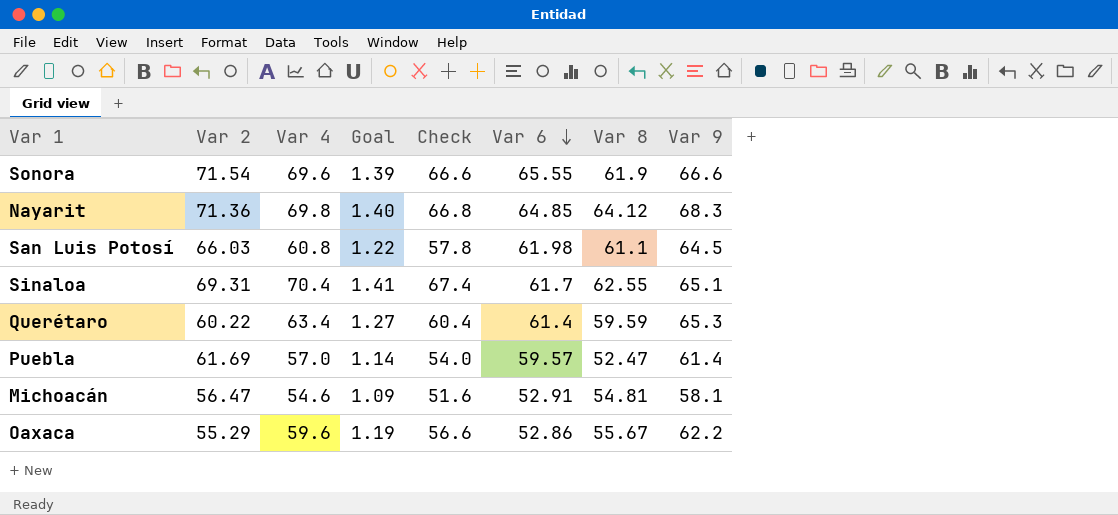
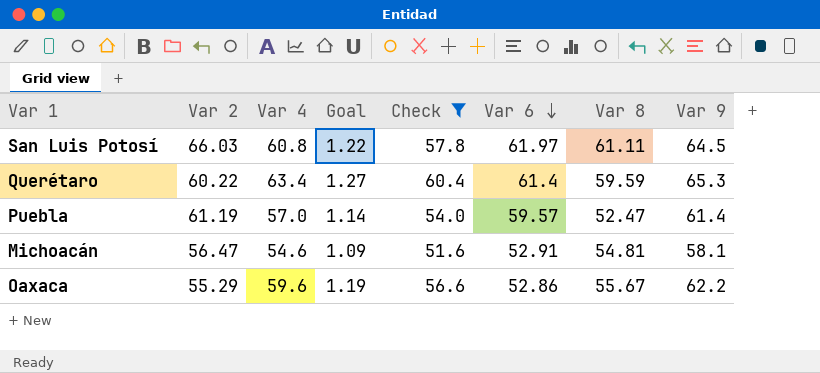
filter: none -> Check <= 60.4
San Luis Potosí | Var 6: 61.98 -> 61.97
San Luis Potosí | Var 8: 61.1 -> 61.11
Puebla | Var 2: 61.69 -> 61.19

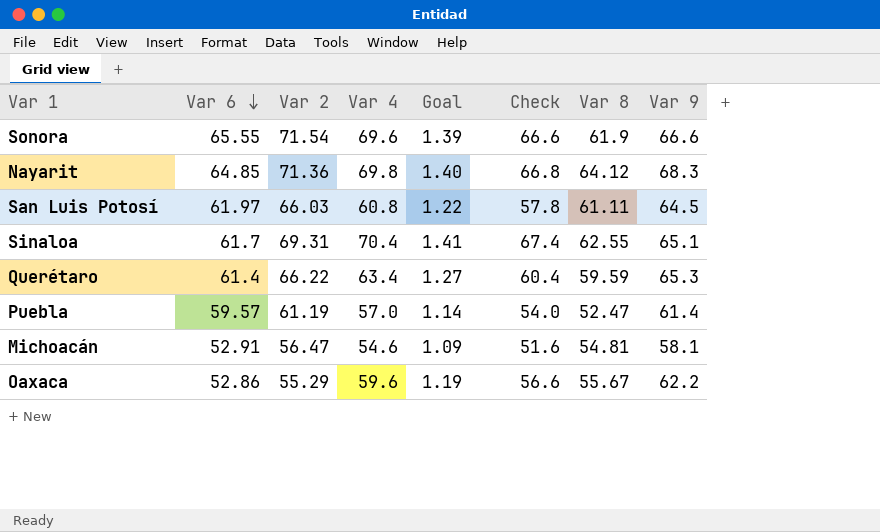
filter: Check <= 60.4 -> none
column Var 6 | position: 6 -> 2
Querétaro | Var 2: 60.22 -> 66.22

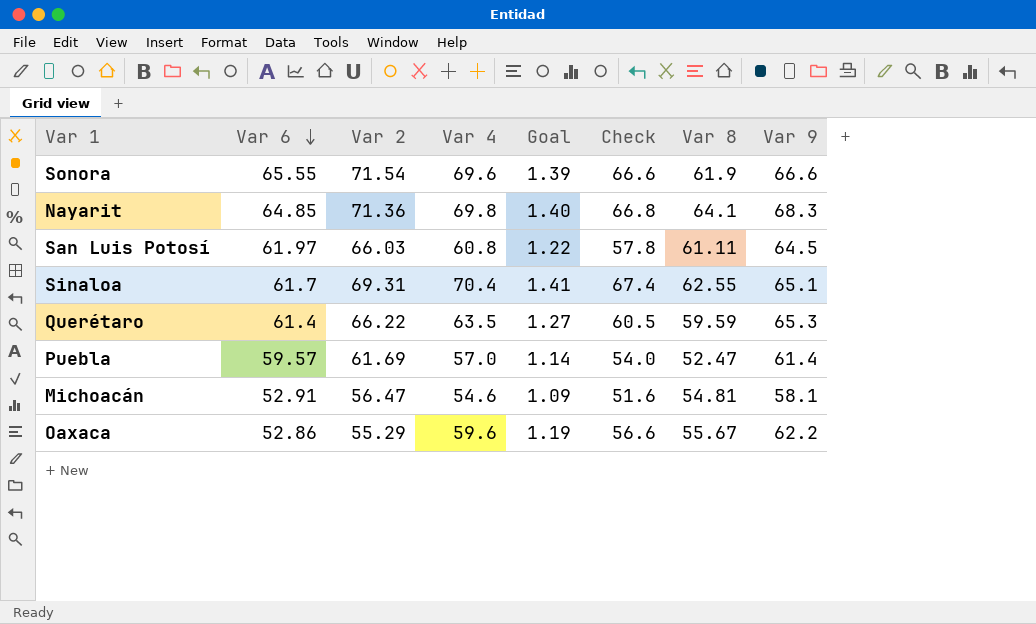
Nayarit | Var 8: 64.12 -> 64.1
Querétaro | Var 4: 63.4 -> 63.5
Querétaro | Check: 60.4 -> 60.5
Puebla | Var 2: 61.19 -> 61.69

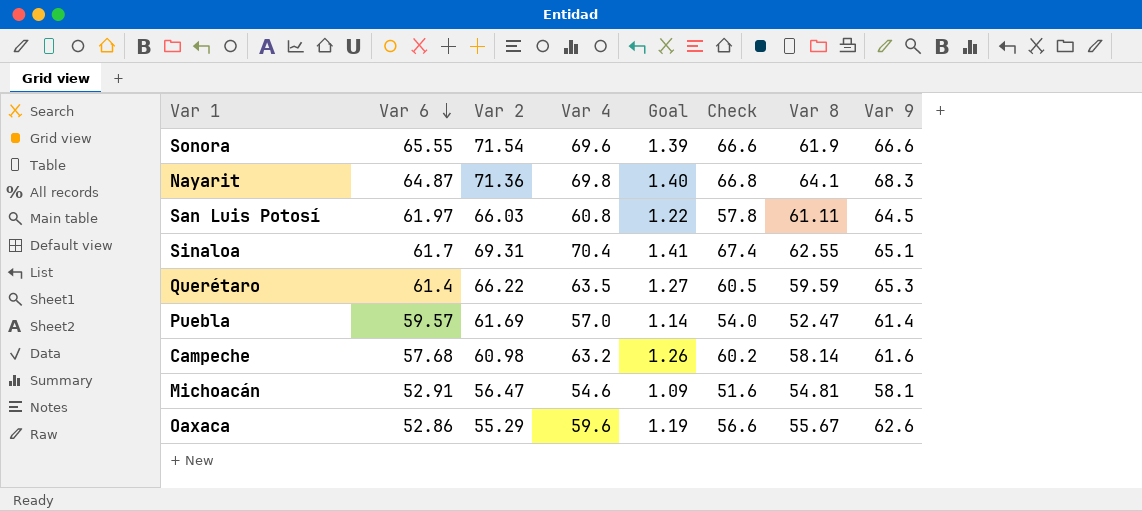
Nayarit | Var 6: 64.85 -> 64.87
row Campeche: none -> 57.68 | 60.98 | 63.2 | 1.26 | 60.2 | 58.14 | 61.6
Oaxaca | Var 9: 62.2 -> 62.6

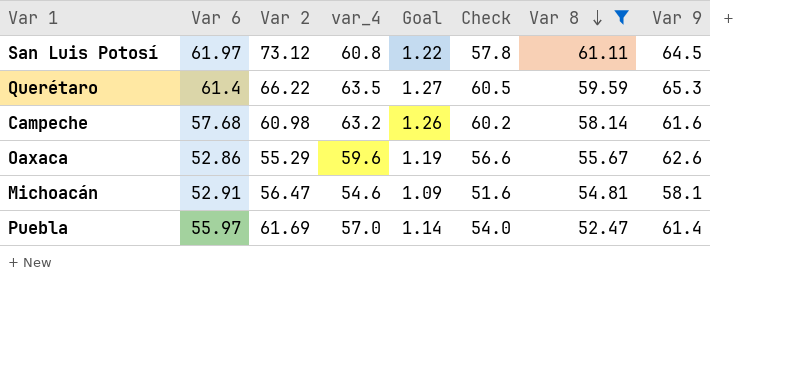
filter: none -> Var 8 <= 61.11
row order: Var 6 descending -> Var 8 descending
column name: Var 4 -> var_4
San Luis Potosí | Var 2: 66.03 -> 73.12
Puebla | Var 6: 59.57 -> 55.97

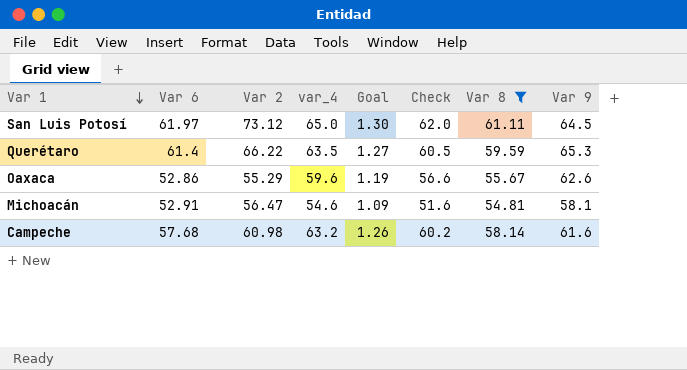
row order: Var 8 descending -> Var 1 descending
row Puebla: 55.97 | 61.69 | 57.0 | 1.14 | 54.0 | 52.47 | 61.4 -> none
San Luis Potosí | var_4: 60.8 -> 65.0
San Luis Potosí | Goal: 1.22 -> 1.30
San Luis Potosí | Check: 57.8 -> 62.0

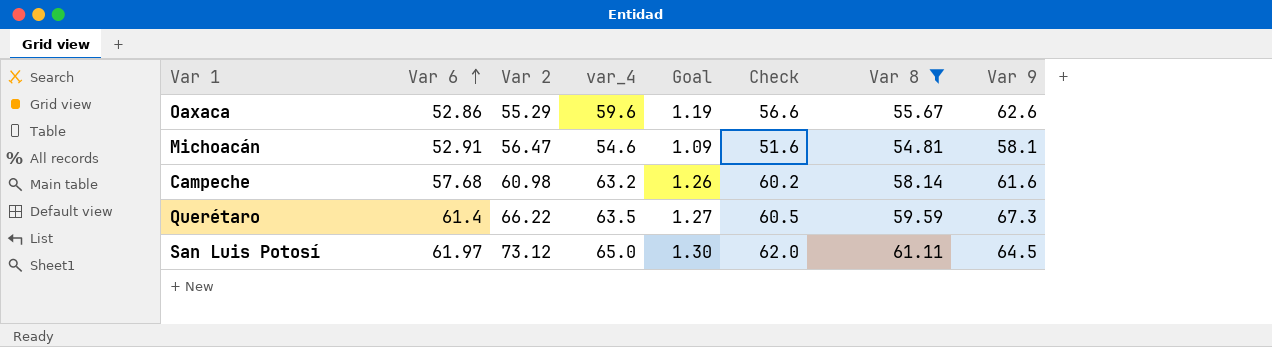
row order: Var 1 descending -> Var 6 ascending
Querétaro | Var 9: 65.3 -> 67.3

